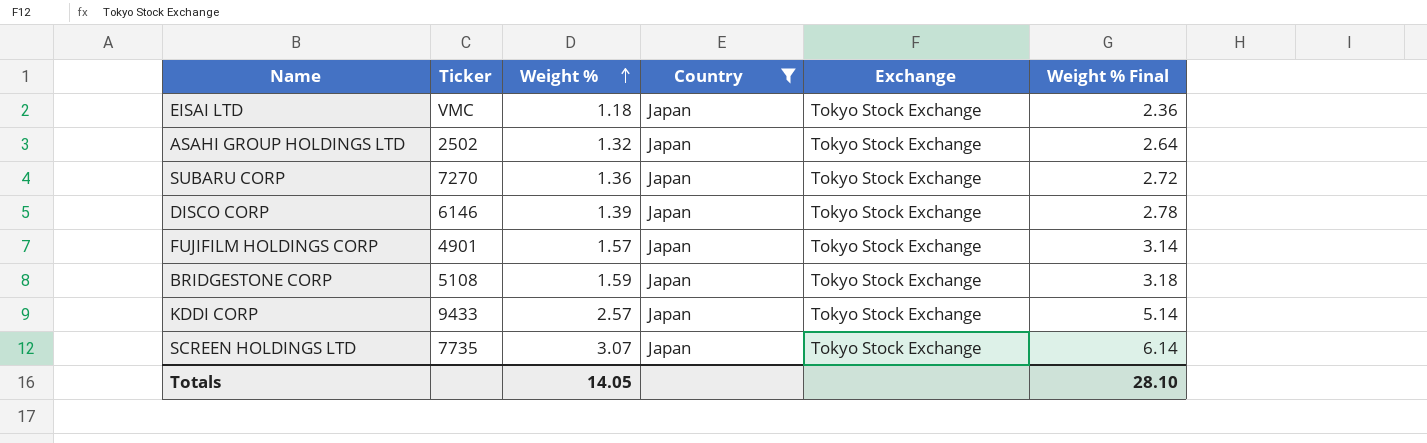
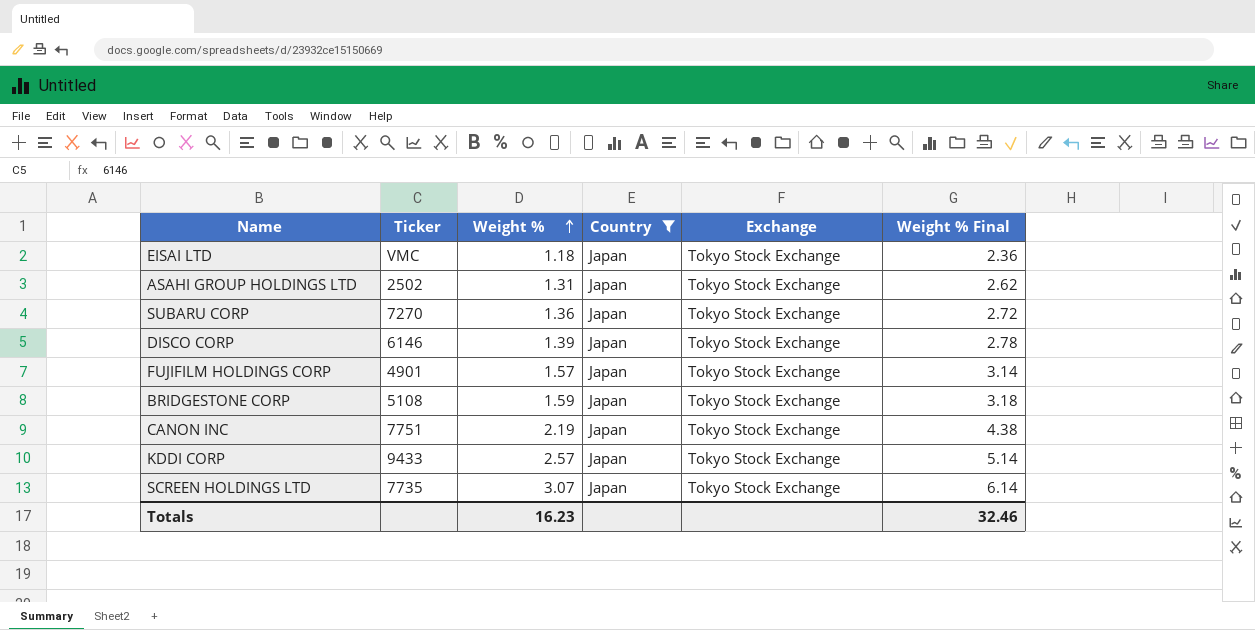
ASAHI GROUP HOLDINGS LTD | Weight %: 1.32 -> 1.31
ASAHI GROUP HOLDINGS LTD | Weight % Final: 2.64 -> 2.62
row CANON INC: none -> 7751 | 2.19 | Japan | Tokyo Stock Exchange | 4.38
Totals | Weight %: 14.05 -> 16.23
Totals | Weight % Final: 28.10 -> 32.46

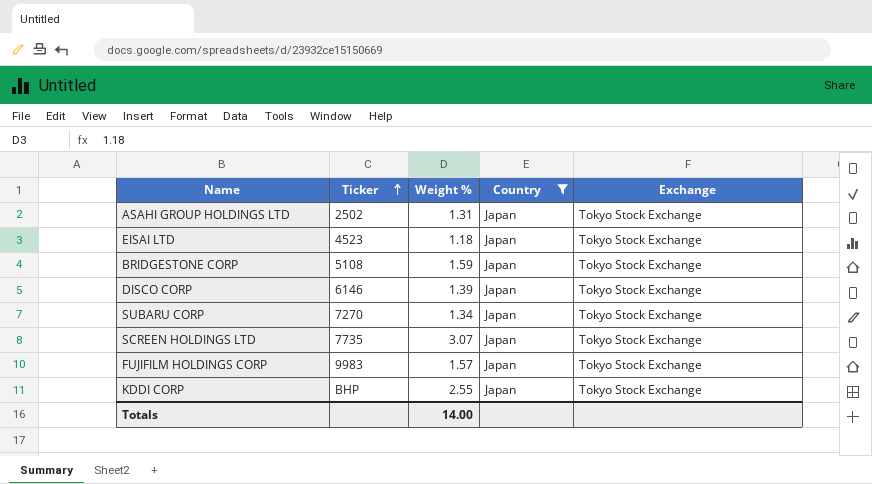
row order: Weight % ascending -> Ticker ascending
column Weight % Final | formula: [Weight %] * 2 -> none
row CANON INC: 7751 | 2.19 | Japan | Tokyo Stock Exchange | 4.38 -> none
EISAI LTD | Ticker: VMC -> 4523
SUBARU CORP | Weight %: 1.36 -> 1.34
FUJIFILM HOLDINGS CORP | Ticker: 4901 -> 9983
KDDI CORP | Ticker: 9433 -> BHP
KDDI CORP | Weight %: 2.57 -> 2.55
Totals | Weight %: 16.23 -> 14.00

